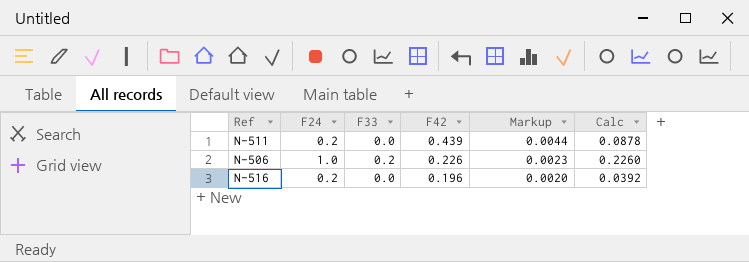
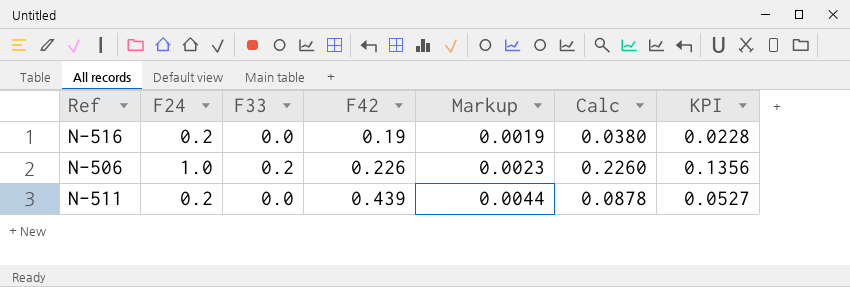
row order: F42 descending -> F42 ascending
column KPI | formula: none -> [Calc] * 0.6
N-516 | F42: 0.196 -> 0.19
N-516 | Markup: 0.0020 -> 0.0019
N-516 | Calc: 0.0392 -> 0.0380

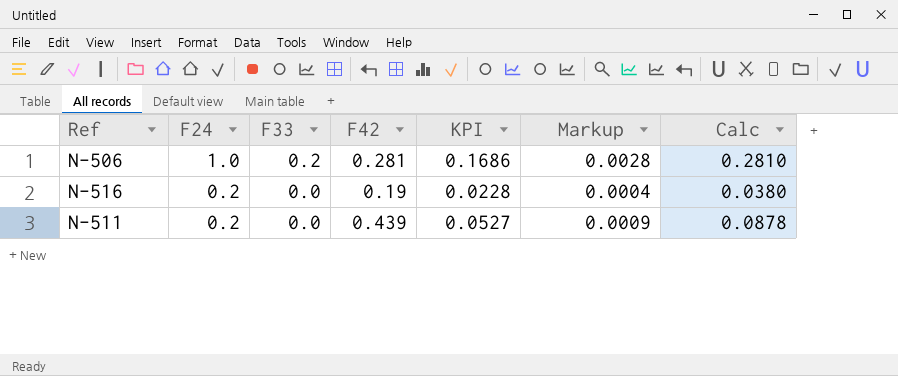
row order: F42 ascending -> F24 descending
column KPI | position: 7 -> 5
column Markup | formula: [F42] * 0.01 -> [Calc] * 0.01
N-506 | F42: 0.226 -> 0.281
N-506 | KPI: 0.1356 -> 0.1686
N-506 | Calc: 0.2260 -> 0.2810

